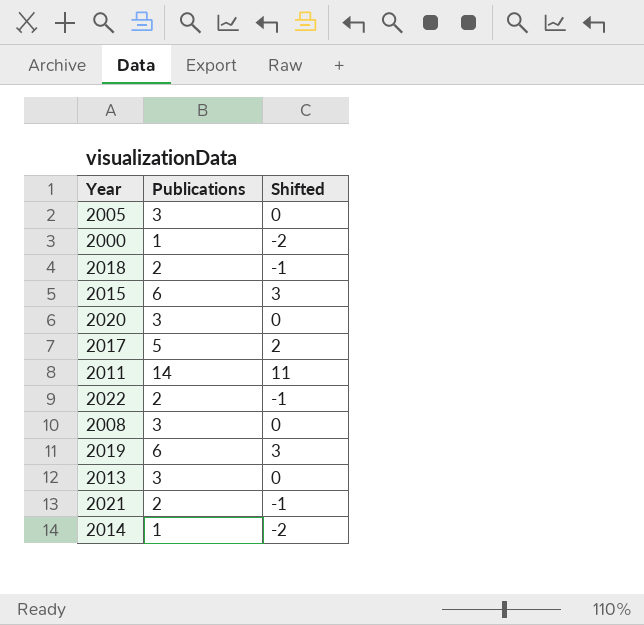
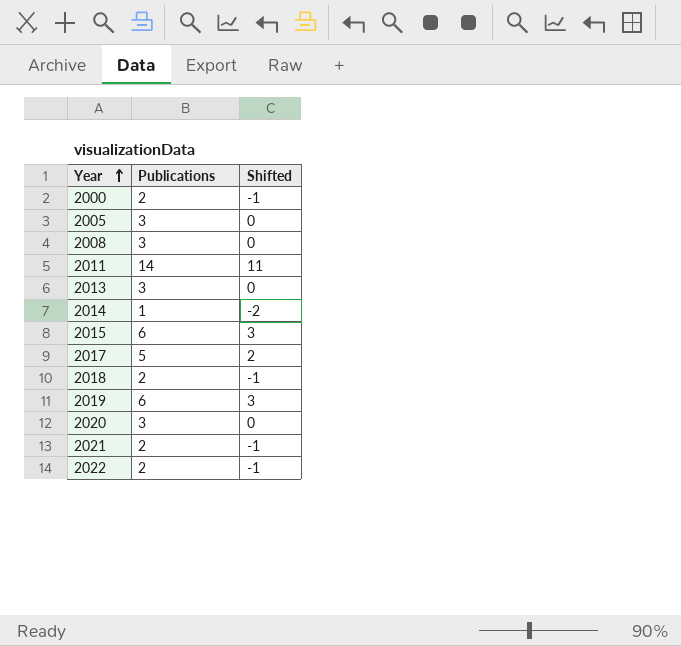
row order: none -> Year ascending
2000 | Publications: 1 -> 2
2000 | Shifted: -2 -> -1

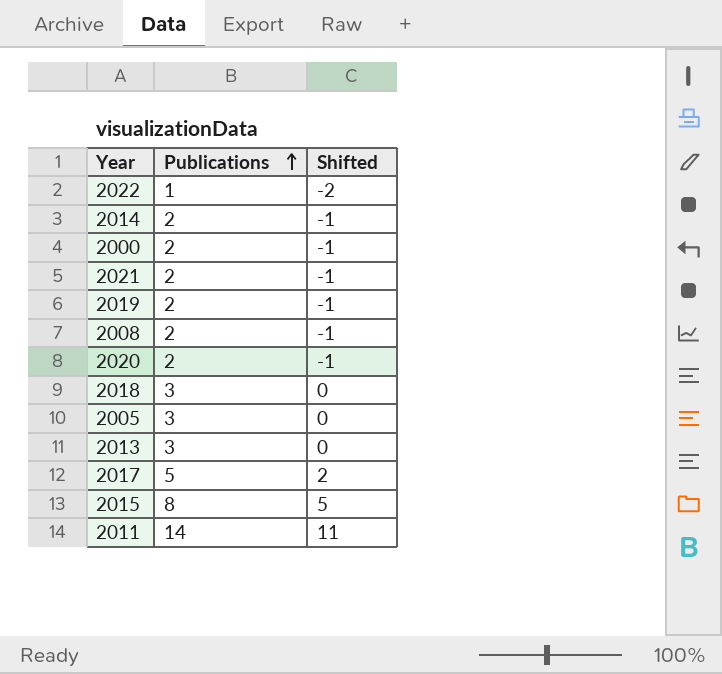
row order: Year ascending -> Publications ascending
2022 | Publications: 2 -> 1
2022 | Shifted: -1 -> -2
2014 | Publications: 1 -> 2
2014 | Shifted: -2 -> -1
2019 | Publications: 6 -> 2
2019 | Shifted: 3 -> -1
2008 | Publications: 3 -> 2
2008 | Shifted: 0 -> -1
2020 | Publications: 3 -> 2
2020 | Shifted: 0 -> -1
2018 | Publications: 2 -> 3
2018 | Shifted: -1 -> 0
2015 | Publications: 6 -> 8
2015 | Shifted: 3 -> 5

